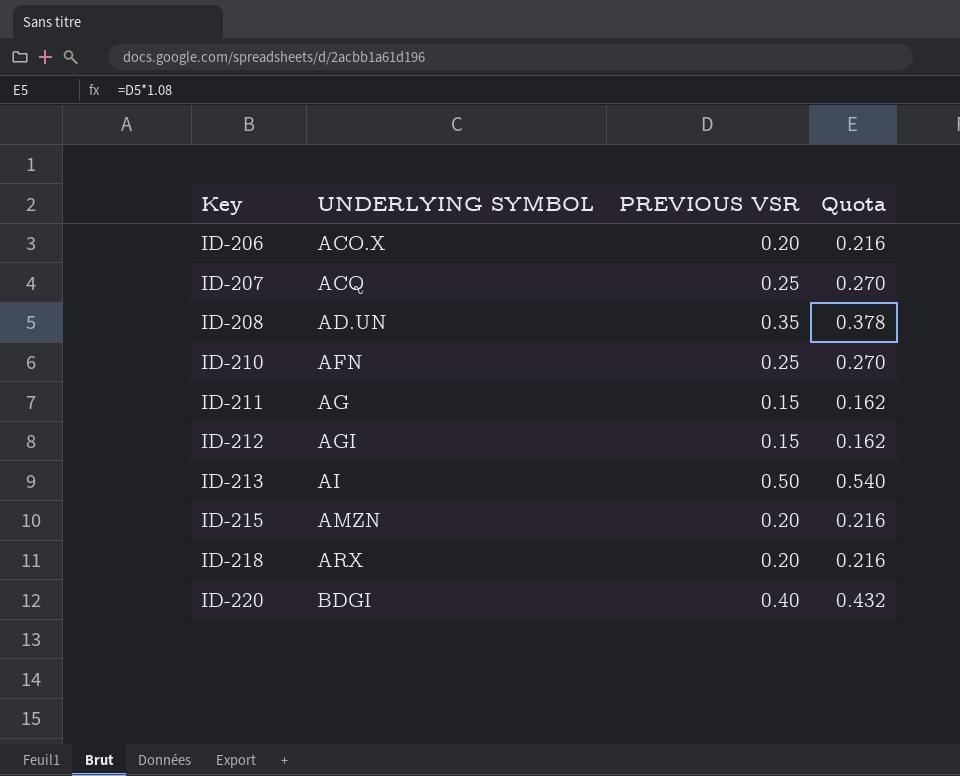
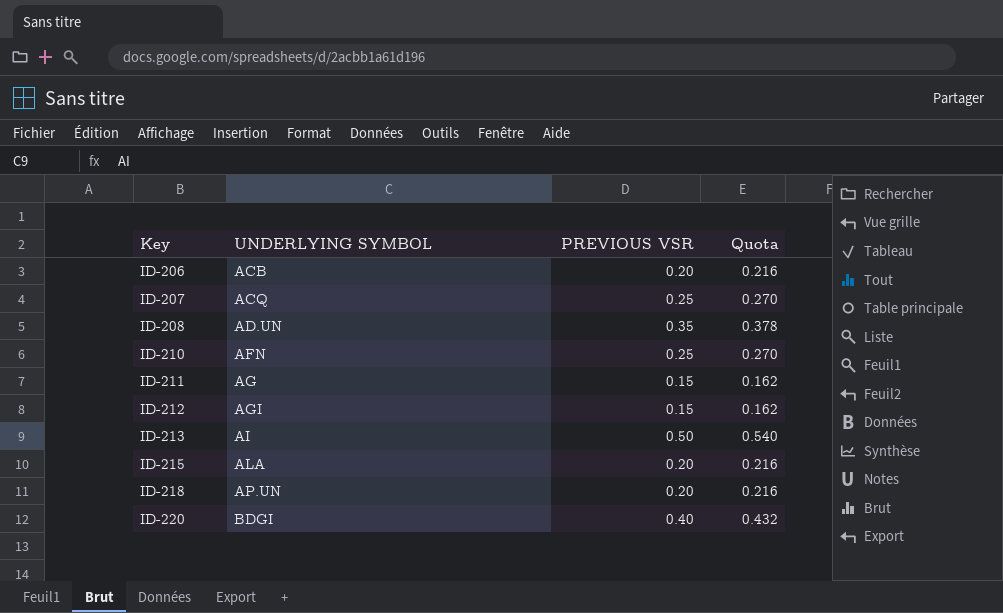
ID-206 | UNDERLYING SYMBOL: ACO.X -> ACB
ID-215 | UNDERLYING SYMBOL: AMZN -> ALA
ID-218 | UNDERLYING SYMBOL: ARX -> AP.UN

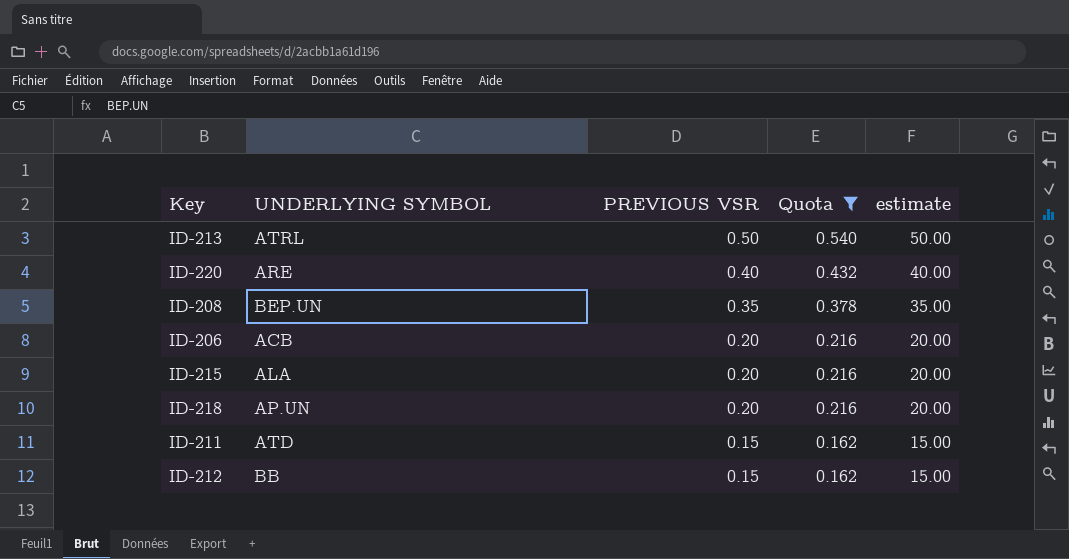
filter: none -> Quota != 0.270
row order: Key ascending -> PREVIOUS VSR descending
column estimate | formula: none -> [PREVIOUS VSR] * 100
ID-213 | UNDERLYING SYMBOL: AI -> ATRL
ID-220 | UNDERLYING SYMBOL: BDGI -> ARE
ID-208 | UNDERLYING SYMBOL: AD.UN -> BEP.UN
ID-211 | UNDERLYING SYMBOL: AG -> ATD
ID-212 | UNDERLYING SYMBOL: AGI -> BB

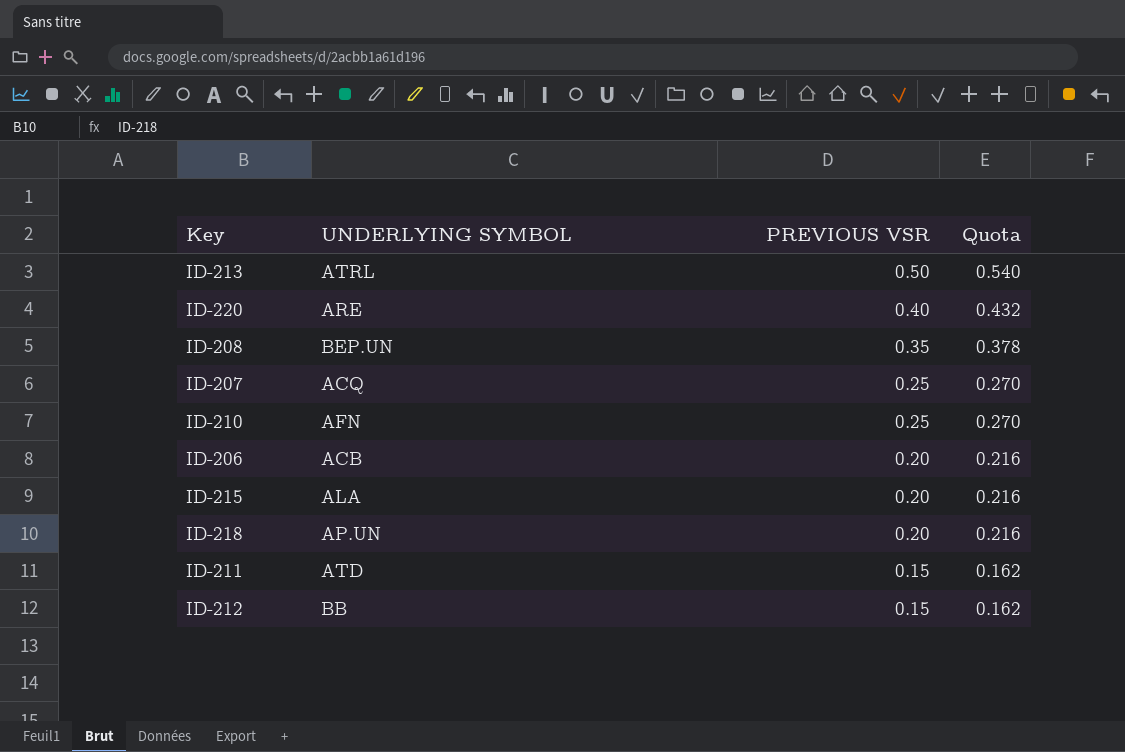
filter: Quota != 0.270 -> none
column estimate | formula: [PREVIOUS VSR] * 100 -> none

